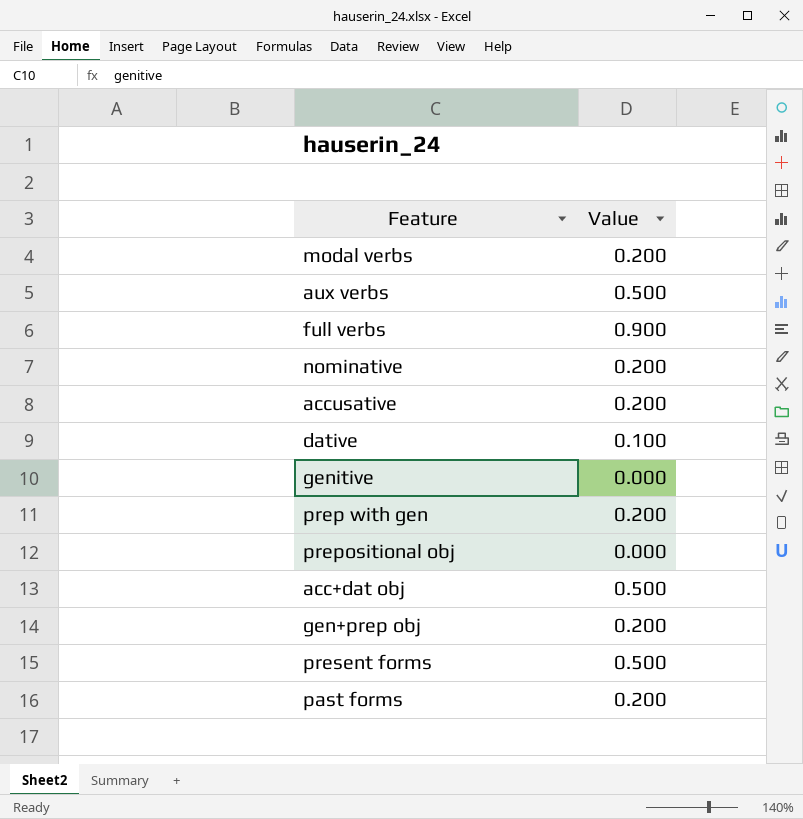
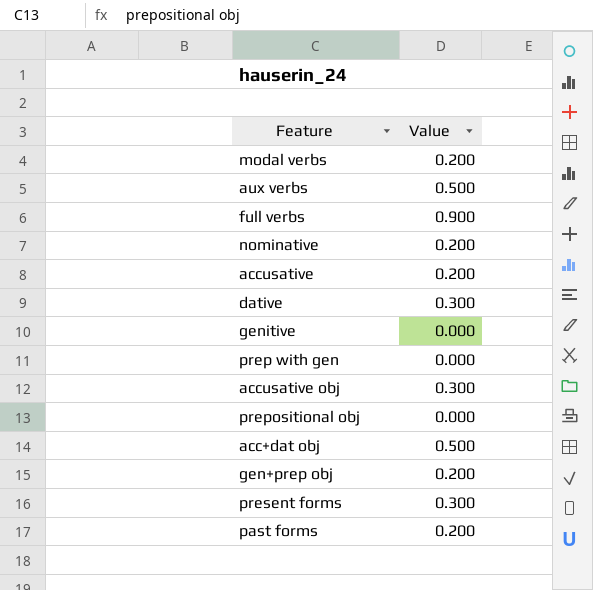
dative | Value: 0.100 -> 0.300
prep with gen | Value: 0.200 -> 0.000
row accusative obj: none -> 0.300
present forms | Value: 0.500 -> 0.300

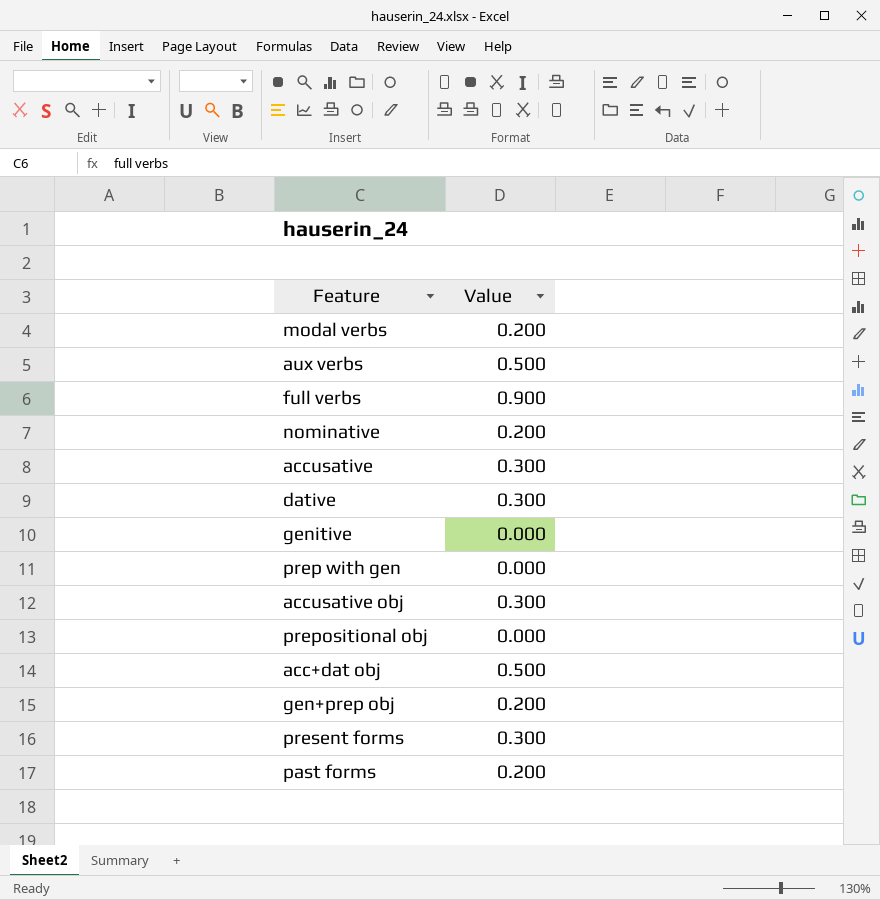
accusative | Value: 0.200 -> 0.300

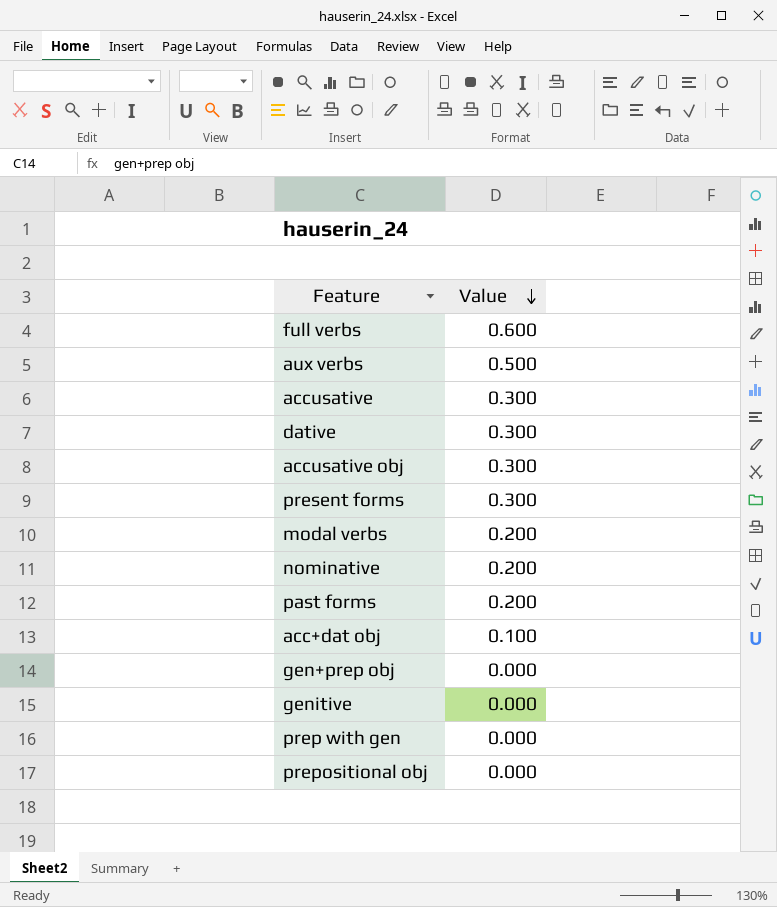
row order: none -> Value descending
full verbs | Value: 0.900 -> 0.600
acc+dat obj | Value: 0.500 -> 0.100
gen+prep obj | Value: 0.200 -> 0.000

